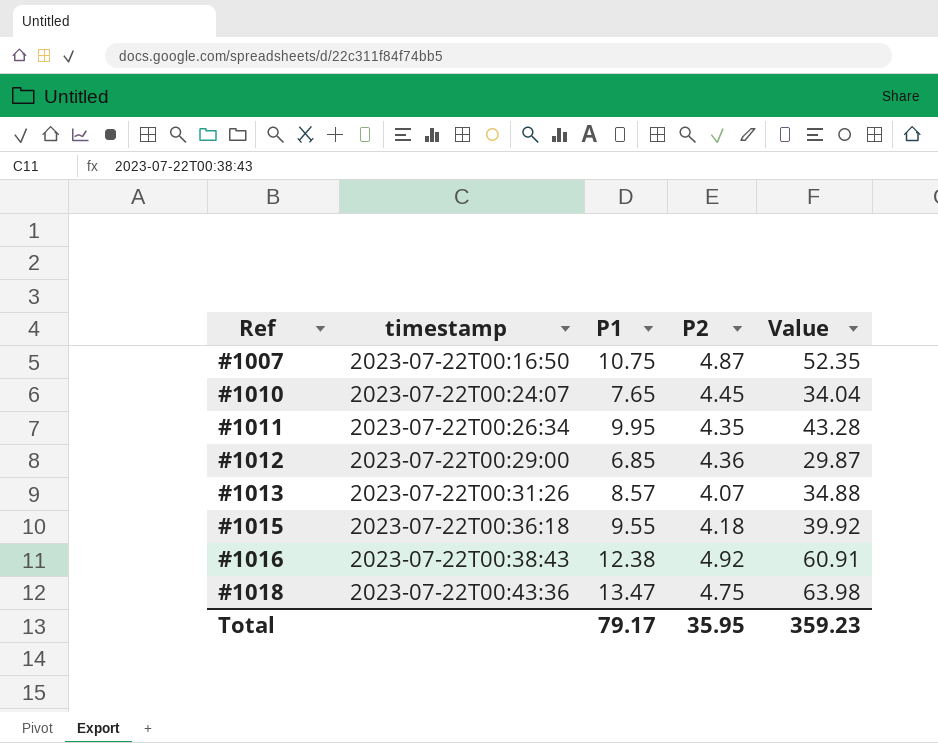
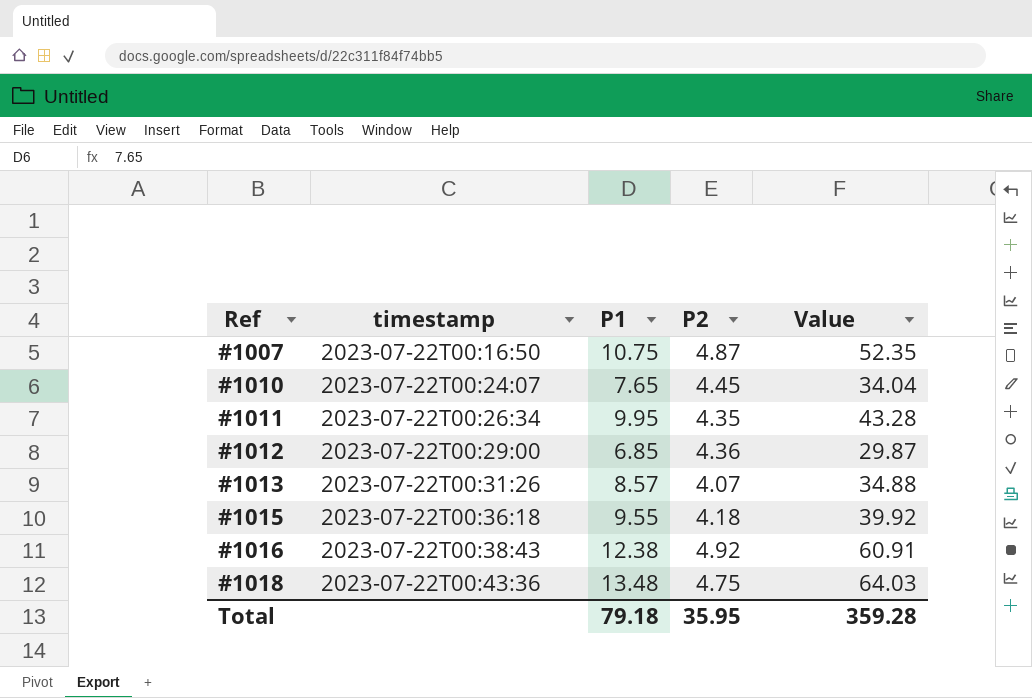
#1018 | P1: 13.47 -> 13.48
#1018 | Value: 63.98 -> 64.03
Total | P1: 79.17 -> 79.18
Total | Value: 359.23 -> 359.28

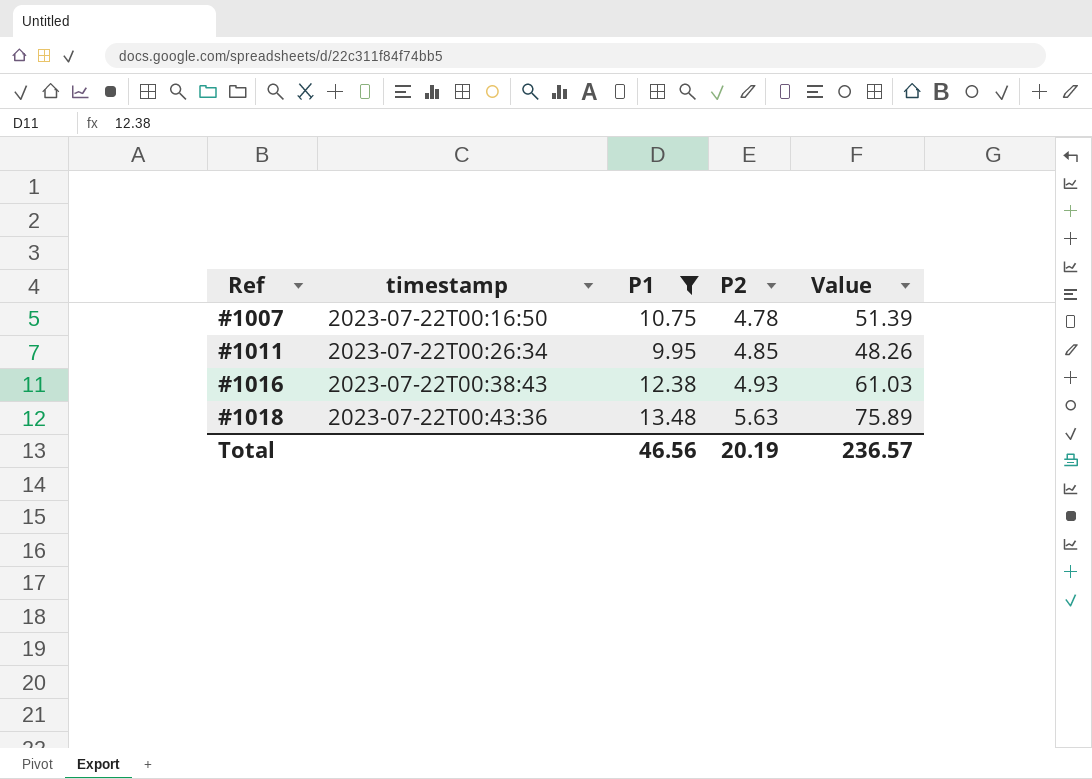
filter: none -> P1 >= 9.95
#1007 | P2: 4.87 -> 4.78
#1007 | Value: 52.35 -> 51.39
#1011 | P2: 4.35 -> 4.85
#1011 | Value: 43.28 -> 48.26
#1016 | P2: 4.92 -> 4.93
#1016 | Value: 60.91 -> 61.03
#1018 | P2: 4.75 -> 5.63
#1018 | Value: 64.03 -> 75.89
Total | P1: 79.18 -> 46.56
Total | P2: 35.95 -> 20.19
Total | Value: 359.28 -> 236.57

